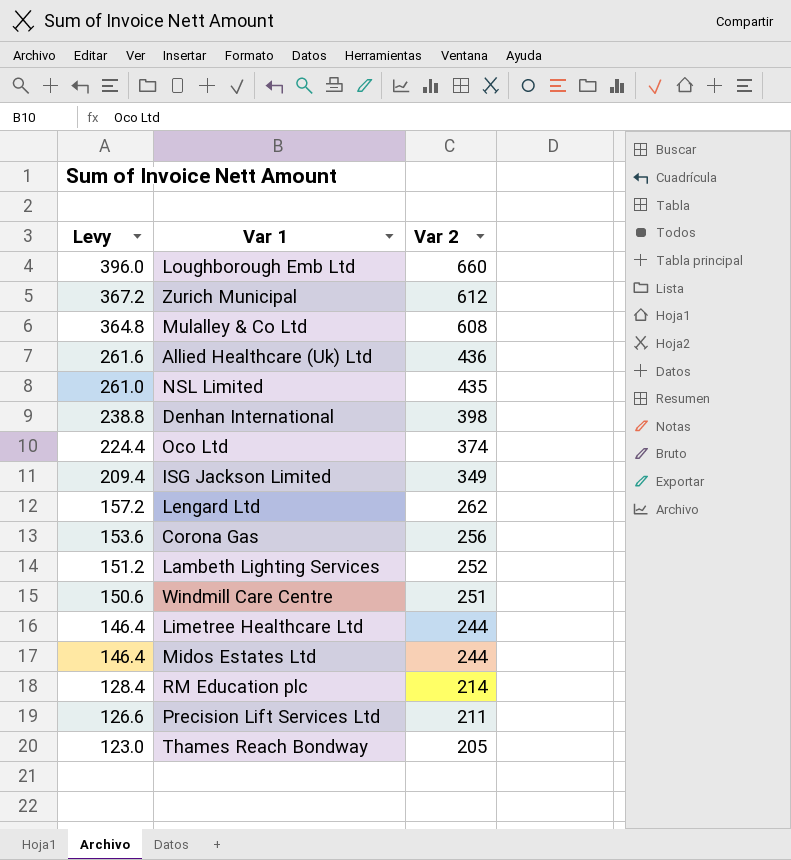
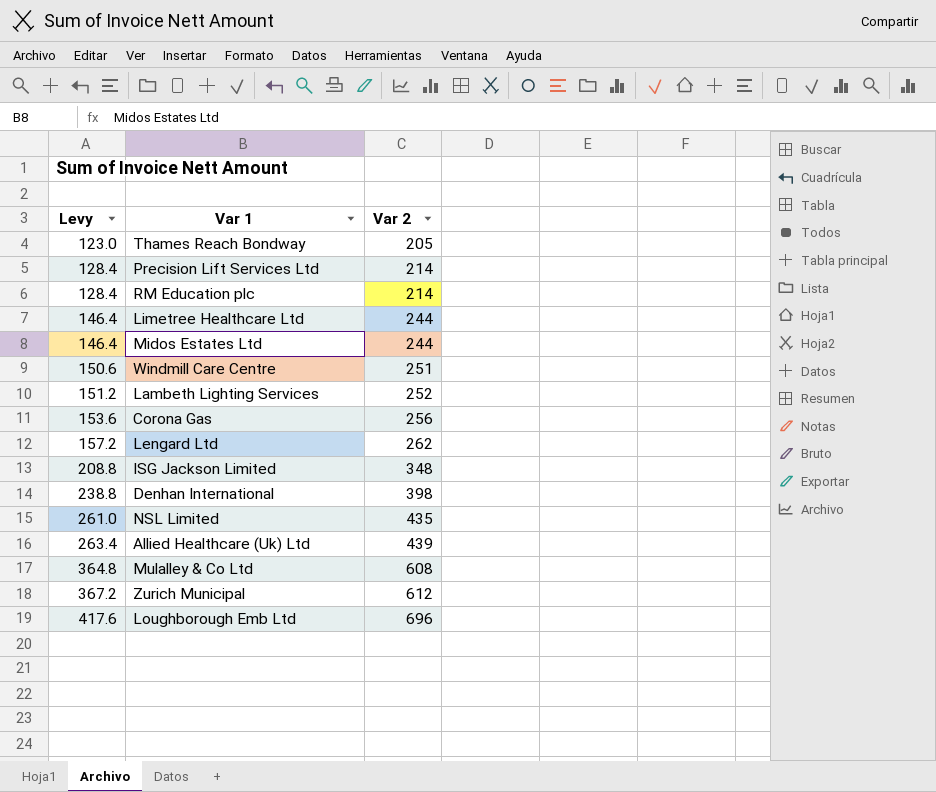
row order: Levy descending -> Levy ascending
row Oco Ltd: 224.4 | 374 -> none
Precision Lift Services Ltd | Levy: 126.6 -> 128.4
Precision Lift Services Ltd | Var 2: 211 -> 214
ISG Jackson Limited | Levy: 209.4 -> 208.8
ISG Jackson Limited | Var 2: 349 -> 348
Allied Healthcare (Uk) Ltd | Levy: 261.6 -> 263.4
Allied Healthcare (Uk) Ltd | Var 2: 436 -> 439
Loughborough Emb Ltd | Levy: 396.0 -> 417.6
Loughborough Emb Ltd | Var 2: 660 -> 696

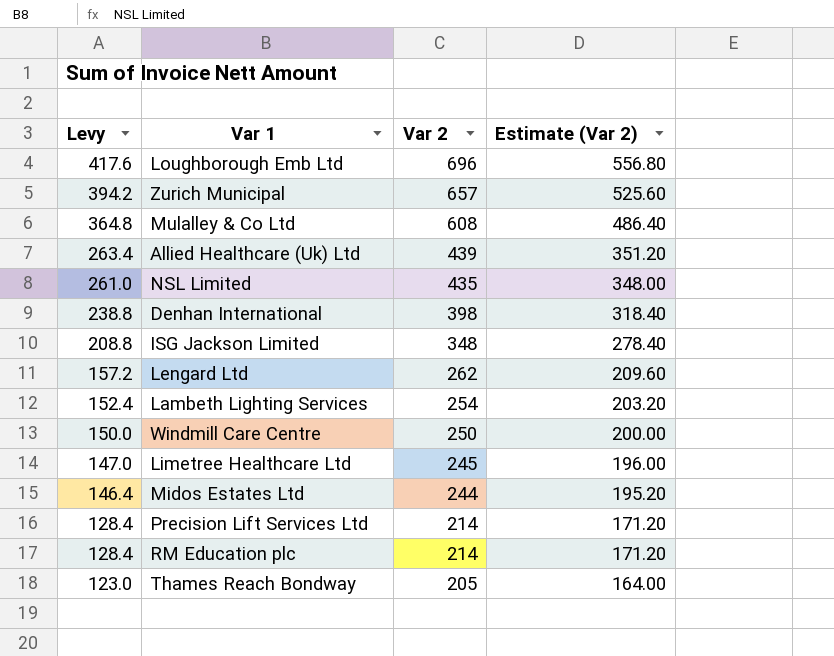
row order: Levy ascending -> Levy descending
column Estimate (Var 2) | formula: none -> [Var 2] * 0.8
row Corona Gas: 153.6 | 256 -> none
Zurich Municipal | Levy: 367.2 -> 394.2
Zurich Municipal | Var 2: 612 -> 657
Lambeth Lighting Services | Levy: 151.2 -> 152.4
Lambeth Lighting Services | Var 2: 252 -> 254
Windmill Care Centre | Levy: 150.6 -> 150.0
Windmill Care Centre | Var 2: 251 -> 250
Limetree Healthcare Ltd | Levy: 146.4 -> 147.0
Limetree Healthcare Ltd | Var 2: 244 -> 245

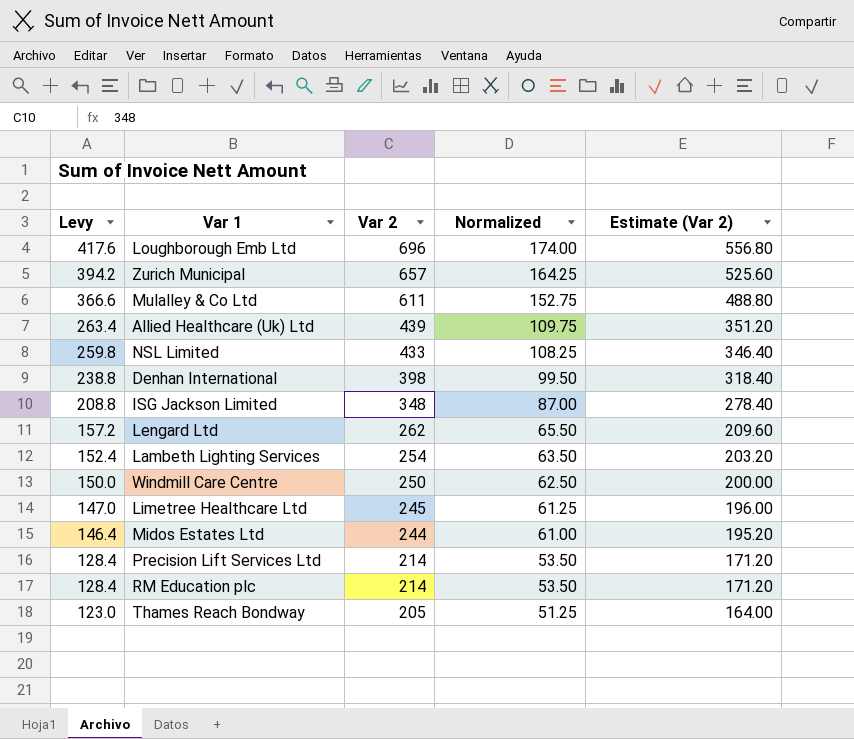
column Normalized | formula: none -> [Var 2] * 0.25
Mulalley & Co Ltd | Levy: 364.8 -> 366.6
Mulalley & Co Ltd | Var 2: 608 -> 611
Mulalley & Co Ltd | Estimate (Var 2): 486.40 -> 488.80
NSL Limited | Levy: 261.0 -> 259.8
NSL Limited | Var 2: 435 -> 433
NSL Limited | Estimate (Var 2): 348.00 -> 346.40

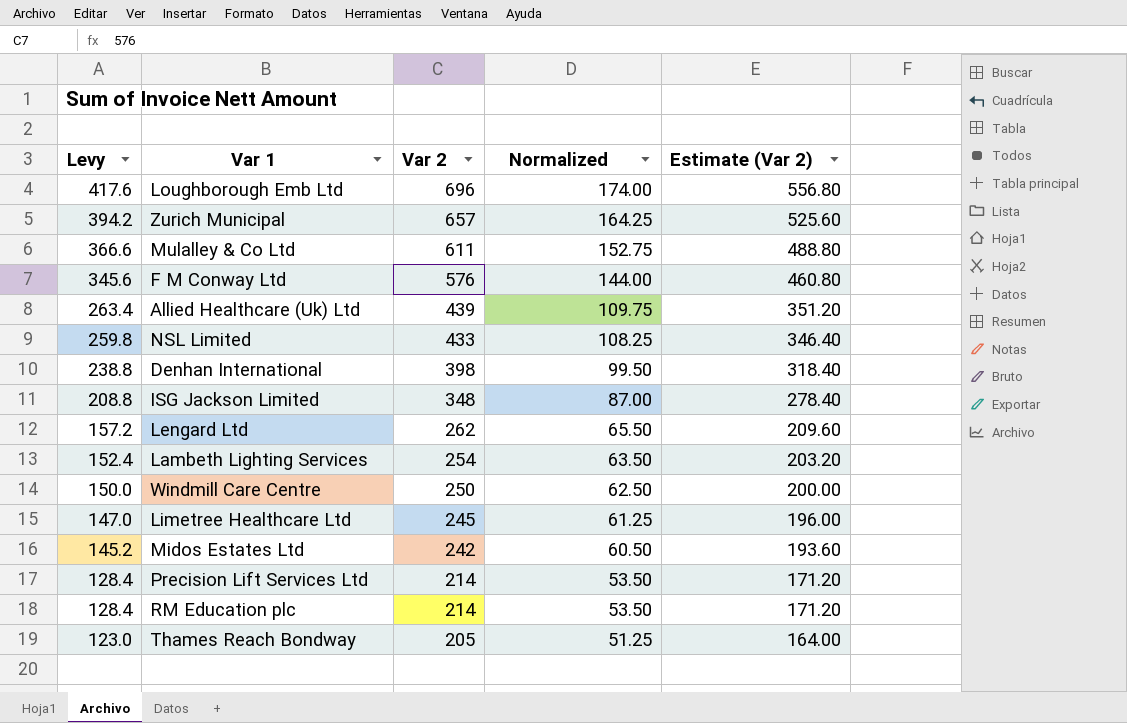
row F M Conway Ltd: none -> 345.6 | 576 | 144.00 | 460.80
Midos Estates Ltd | Levy: 146.4 -> 145.2
Midos Estates Ltd | Var 2: 244 -> 242
Midos Estates Ltd | Normalized: 61.00 -> 60.50
Midos Estates Ltd | Estimate (Var 2): 195.20 -> 193.60

